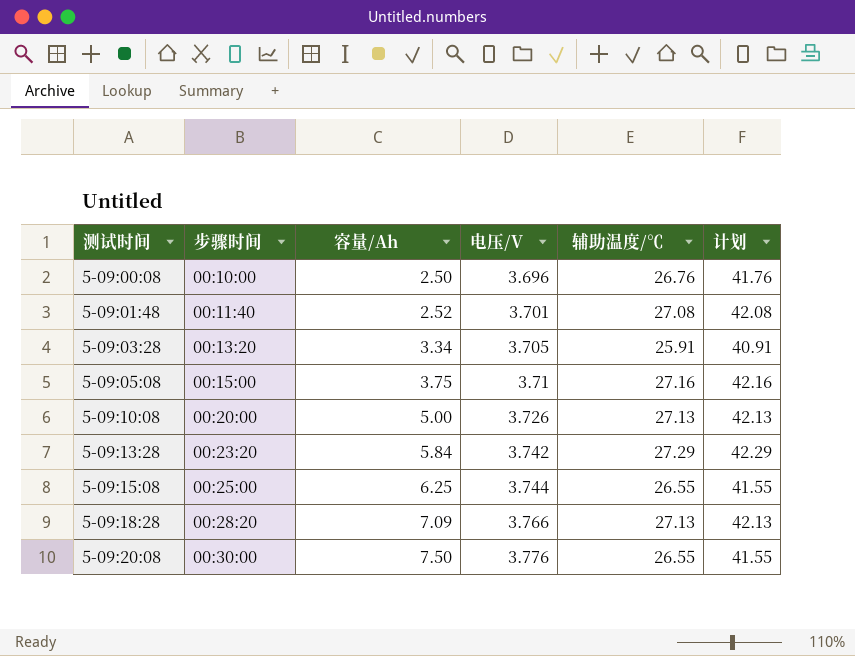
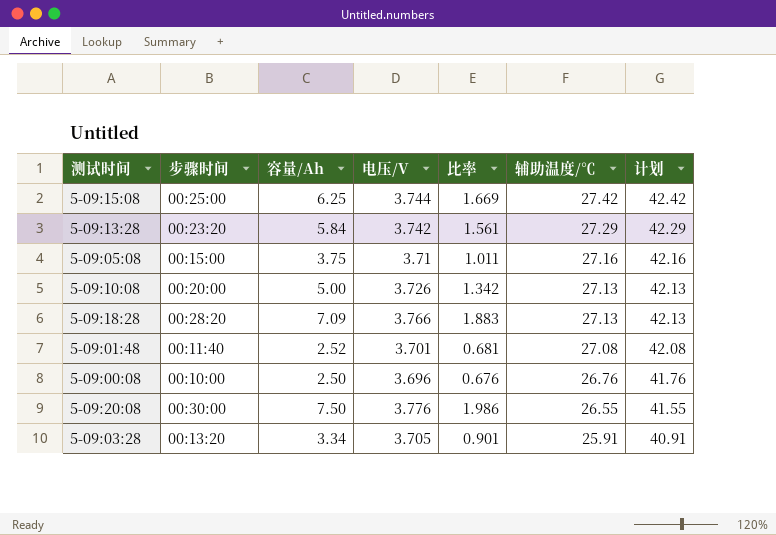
row order: 测试时间 ascending -> 辅助温度/℃ descending
column 比率 | formula: none -> [容量/Ah] / [电压/V]
5-09:15:08 | 辅助温度/℃: 26.55 -> 27.42
5-09:15:08 | 计划: 41.55 -> 42.42

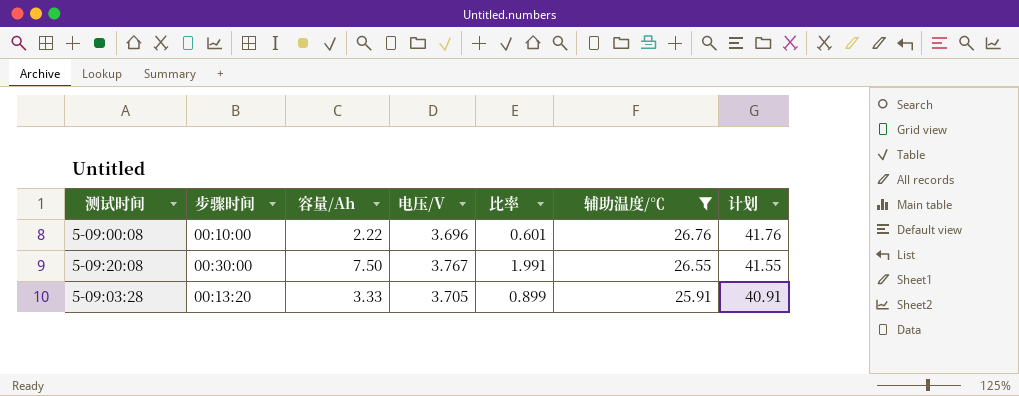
filter: none -> 辅助温度/℃ <= 26.76
5-09:00:08 | 容量/Ah: 2.50 -> 2.22
5-09:00:08 | 比率: 0.676 -> 0.601
5-09:20:08 | 电压/V: 3.776 -> 3.767
5-09:20:08 | 比率: 1.986 -> 1.991
5-09:03:28 | 容量/Ah: 3.34 -> 3.33
5-09:03:28 | 比率: 0.901 -> 0.899

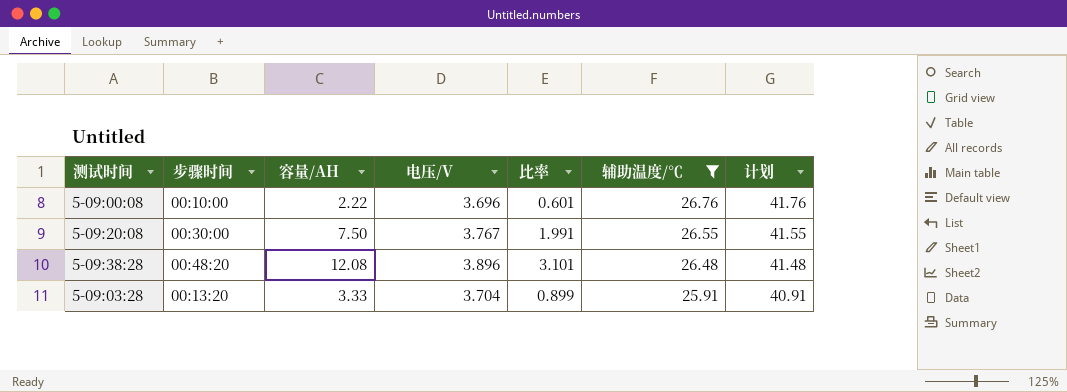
column name: 容量/Ah -> 容量/AH
row 5-09:38:28: none -> 00:48:20 | 12.08 | 3.896 | 3.101 | 26.48 | 41.48
5-09:03:28 | 电压/V: 3.705 -> 3.704

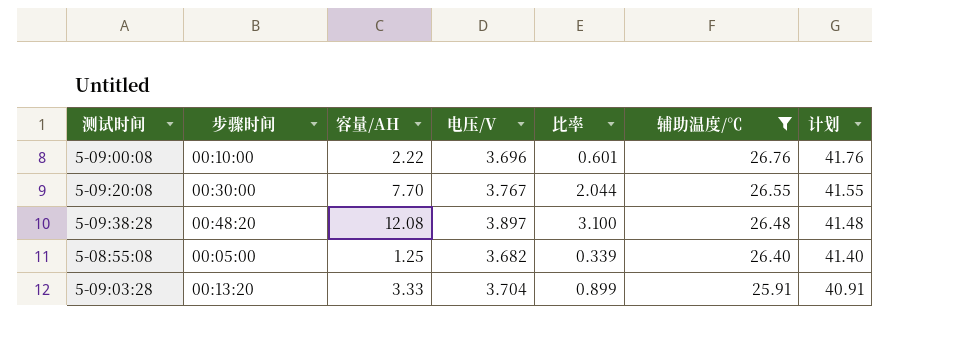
5-09:20:08 | 容量/AH: 7.50 -> 7.70
5-09:20:08 | 比率: 1.991 -> 2.044
5-09:38:28 | 电压/V: 3.896 -> 3.897
5-09:38:28 | 比率: 3.101 -> 3.100
row 5-08:55:08: none -> 00:05:00 | 1.25 | 3.682 | 0.339 | 26.40 | 41.40

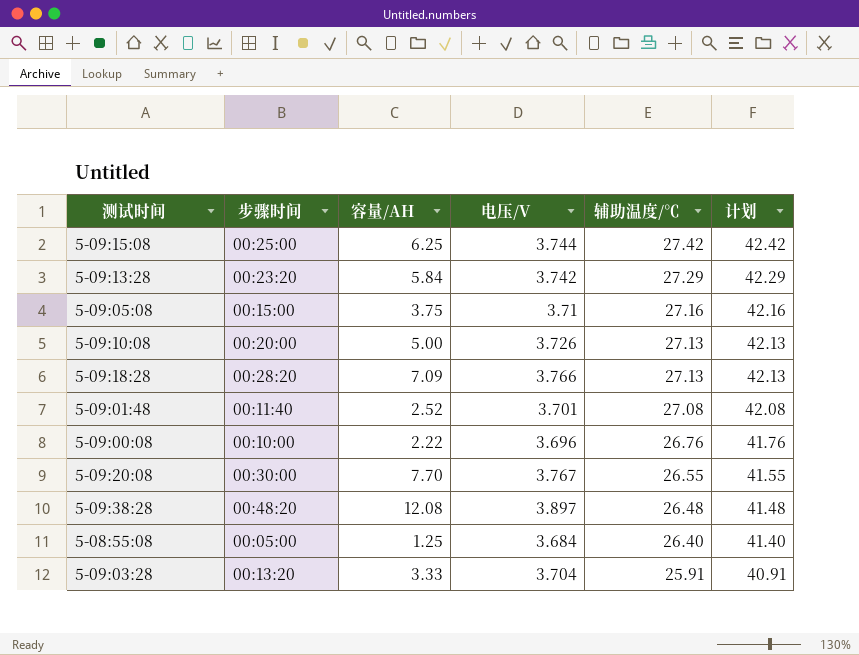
filter: 辅助温度/℃ <= 26.76 -> none
column 比率 | formula: [容量/AH] / [电压/V] -> none
5-08:55:08 | 电压/V: 3.682 -> 3.684

